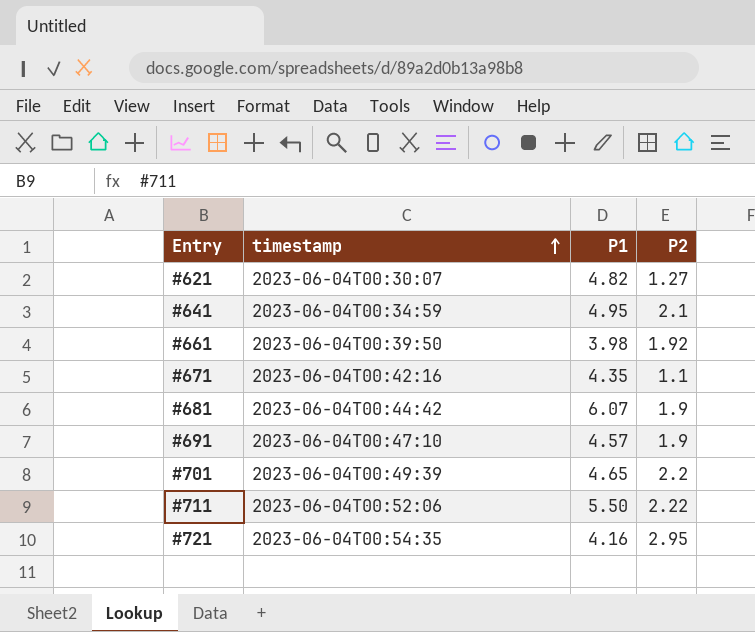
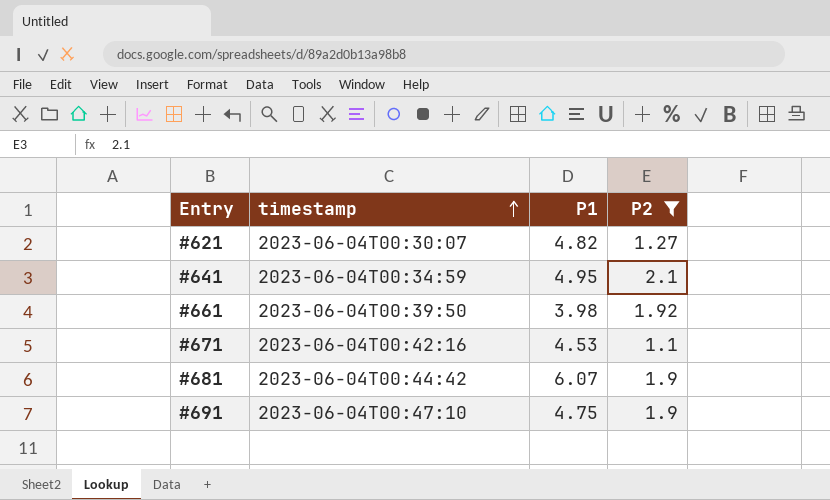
filter: none -> P2 <= 2.1
#671 | P1: 4.35 -> 4.53
#691 | P1: 4.57 -> 4.75

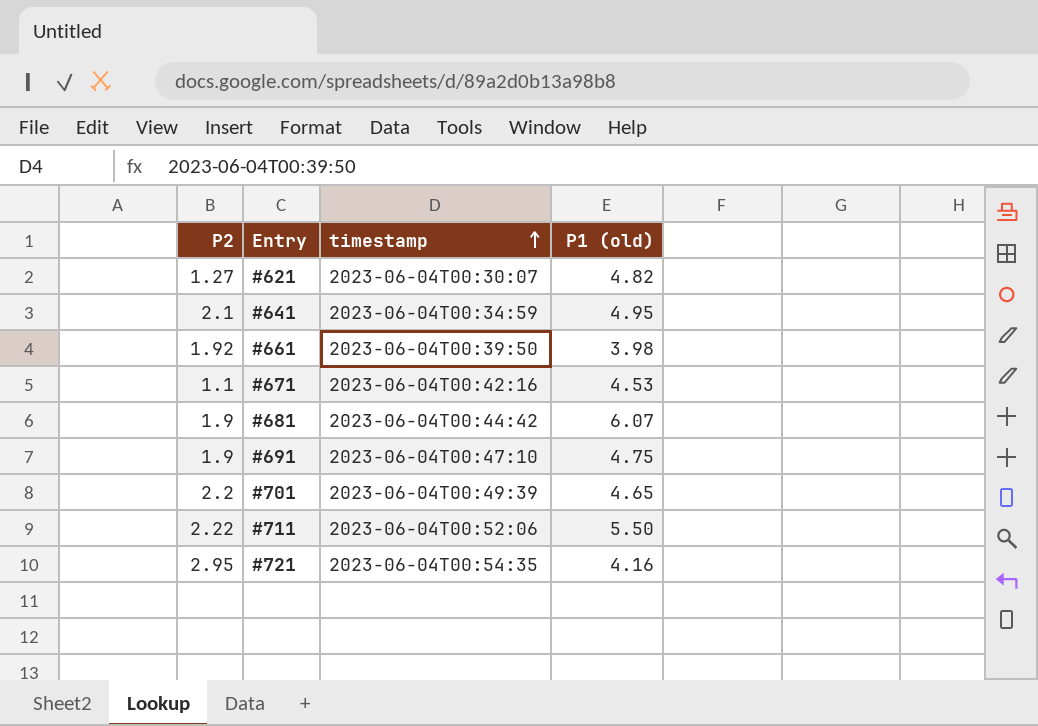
filter: P2 <= 2.1 -> none
column P2 | position: 4 -> 1
column name: P1 -> P1 (old)

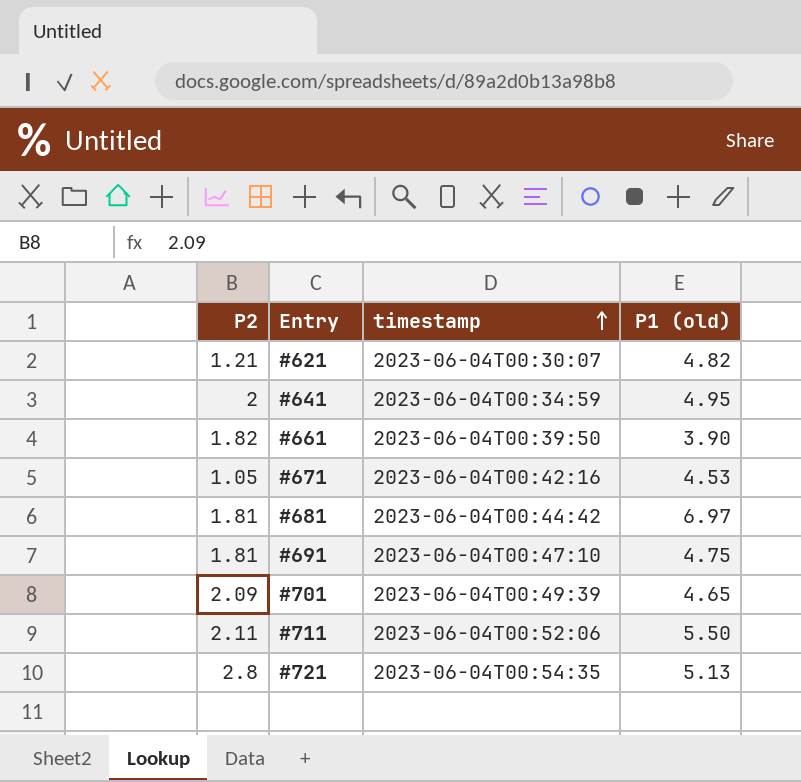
#621 | P2: 1.27 -> 1.21
#641 | P2: 2.1 -> 2
#661 | P2: 1.92 -> 1.82
#661 | P1 (old): 3.98 -> 3.90
#671 | P2: 1.1 -> 1.05
#681 | P2: 1.9 -> 1.81
#681 | P1 (old): 6.07 -> 6.97
#691 | P2: 1.9 -> 1.81
#701 | P2: 2.2 -> 2.09
#711 | P2: 2.22 -> 2.11
#721 | P2: 2.95 -> 2.8
#721 | P1 (old): 4.16 -> 5.13

